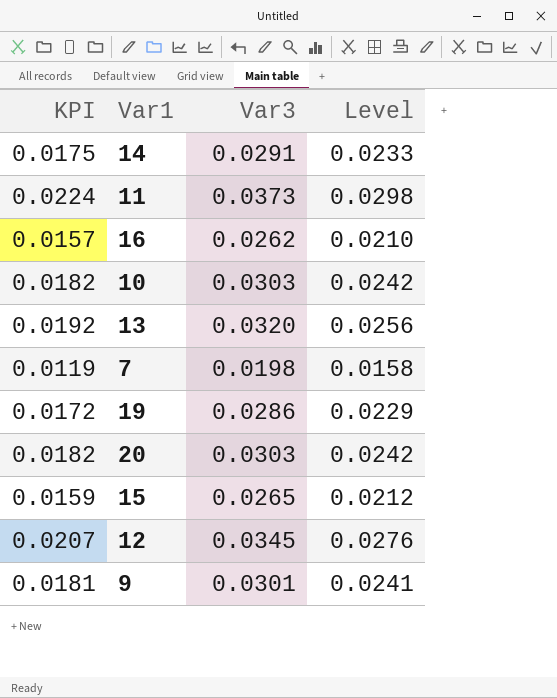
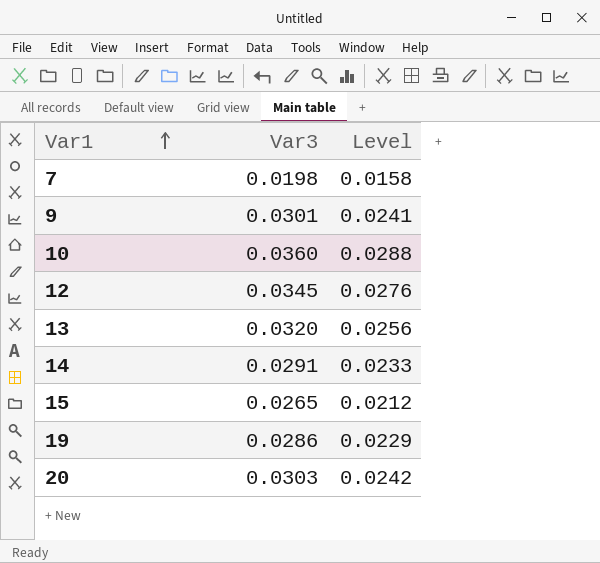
row order: none -> Var1 ascending
column KPI | formula: [Var3] * 0.6 -> none
row 11: 0.0224 | 0.0373 | 0.0298 -> none
row 16: 0.0157 | 0.0262 | 0.0210 -> none
10 | Var3: 0.0303 -> 0.0360
10 | Level: 0.0242 -> 0.0288

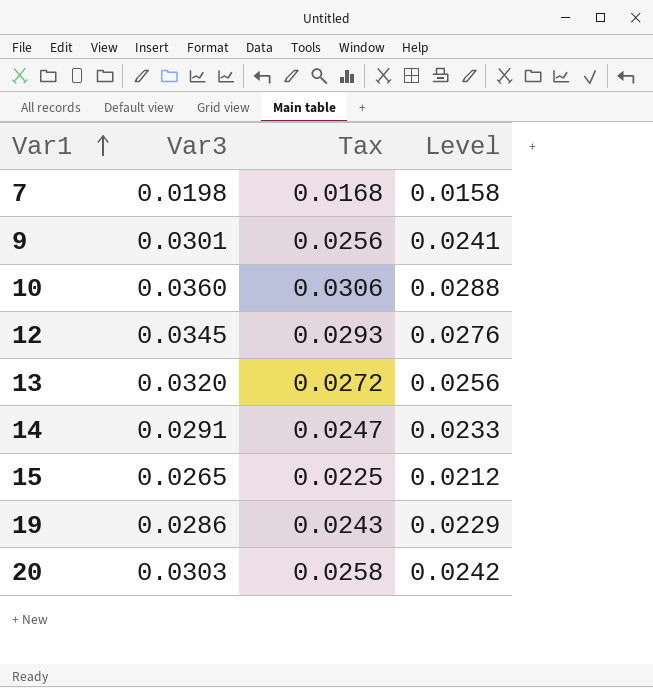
column Tax | formula: none -> [Var3] * 0.85

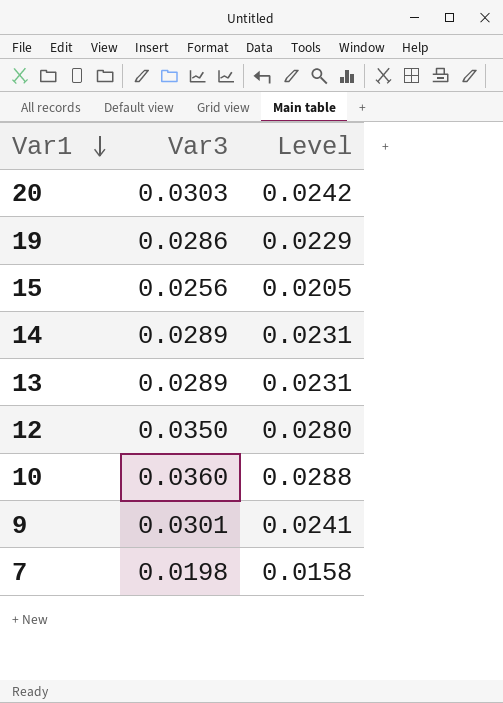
row order: Var1 ascending -> Var1 descending
column Tax | formula: [Var3] * 0.85 -> none
15 | Var3: 0.0265 -> 0.0256
15 | Level: 0.0212 -> 0.0205
14 | Var3: 0.0291 -> 0.0289
14 | Level: 0.0233 -> 0.0231
13 | Var3: 0.0320 -> 0.0289
13 | Level: 0.0256 -> 0.0231
12 | Var3: 0.0345 -> 0.0350
12 | Level: 0.0276 -> 0.0280

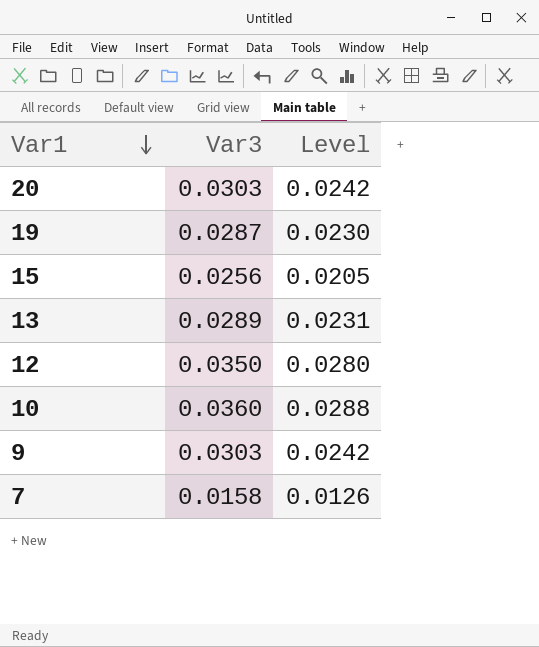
row 14: 0.0289 | 0.0231 -> none
19 | Var3: 0.0286 -> 0.0287
19 | Level: 0.0229 -> 0.0230
9 | Var3: 0.0301 -> 0.0303
9 | Level: 0.0241 -> 0.0242
7 | Var3: 0.0198 -> 0.0158
7 | Level: 0.0158 -> 0.0126

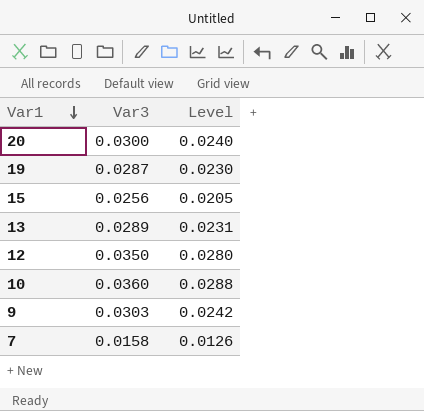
20 | Var3: 0.0303 -> 0.0300
20 | Level: 0.0242 -> 0.0240

